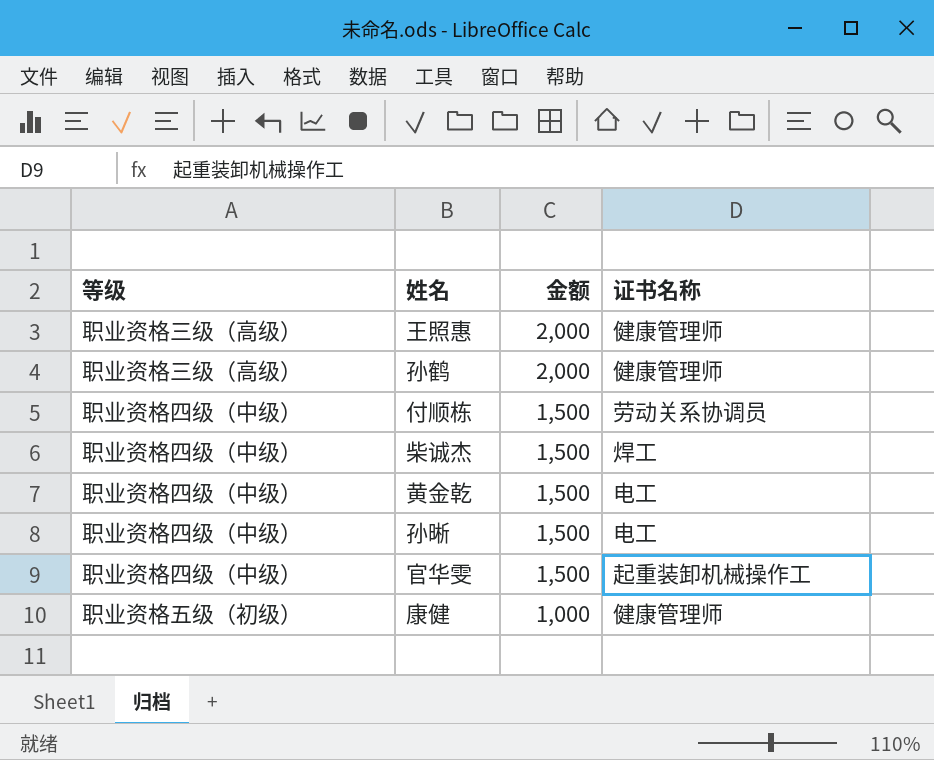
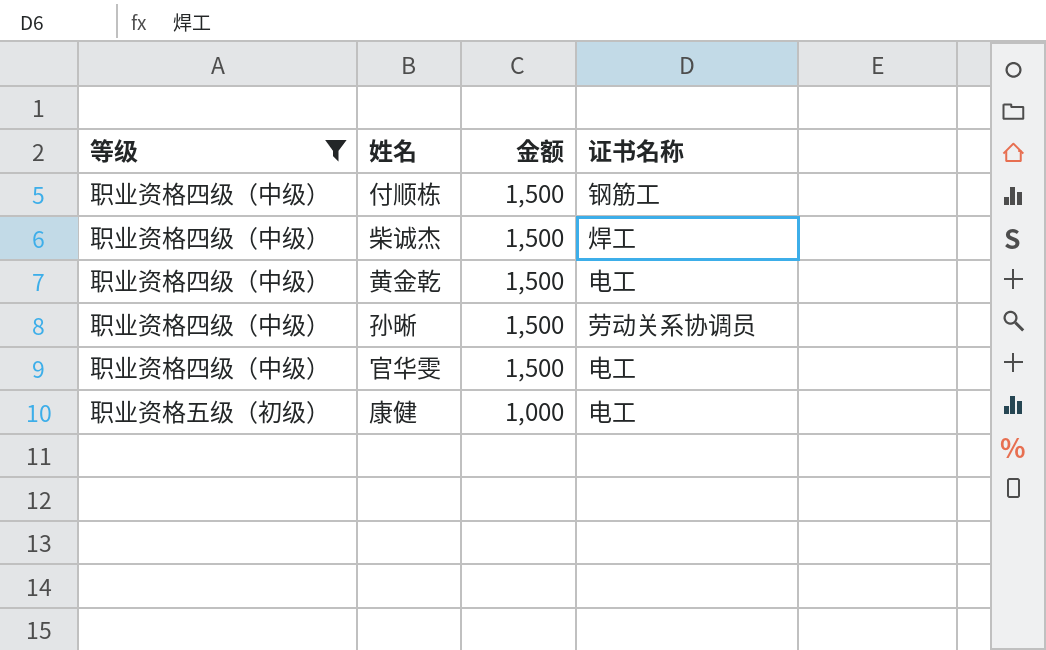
filter: none -> 等级 != 职业资格三级（高级）
付顺栋 | 证书名称: 劳动关系协调员 -> 钢筋工
孙晰 | 证书名称: 电工 -> 劳动关系协调员
官华雯 | 证书名称: 起重装卸机械操作工 -> 电工
康健 | 证书名称: 健康管理师 -> 电工

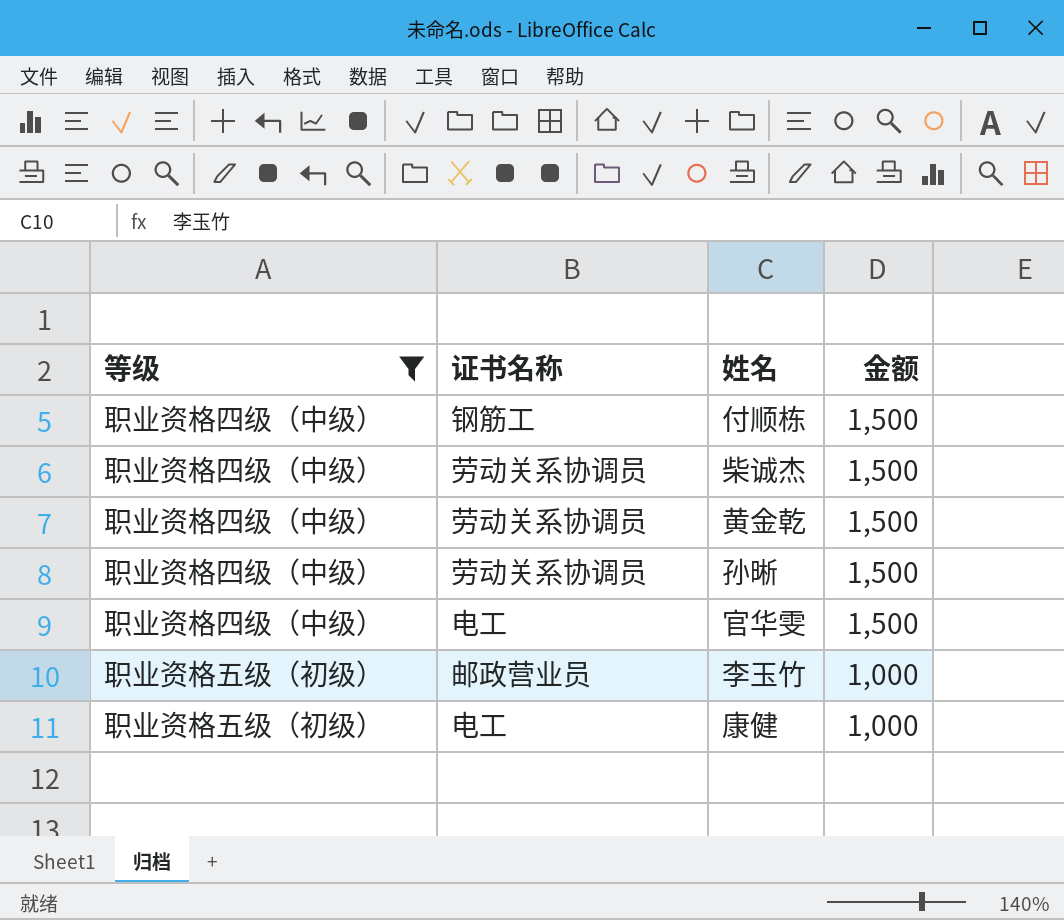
column 证书名称 | position: 4 -> 2
柴诚杰 | 证书名称: 焊工 -> 劳动关系协调员
黄金乾 | 证书名称: 电工 -> 劳动关系协调员
row 李玉竹: none -> 职业资格五级（初级） | 邮政营业员 | 1,000

